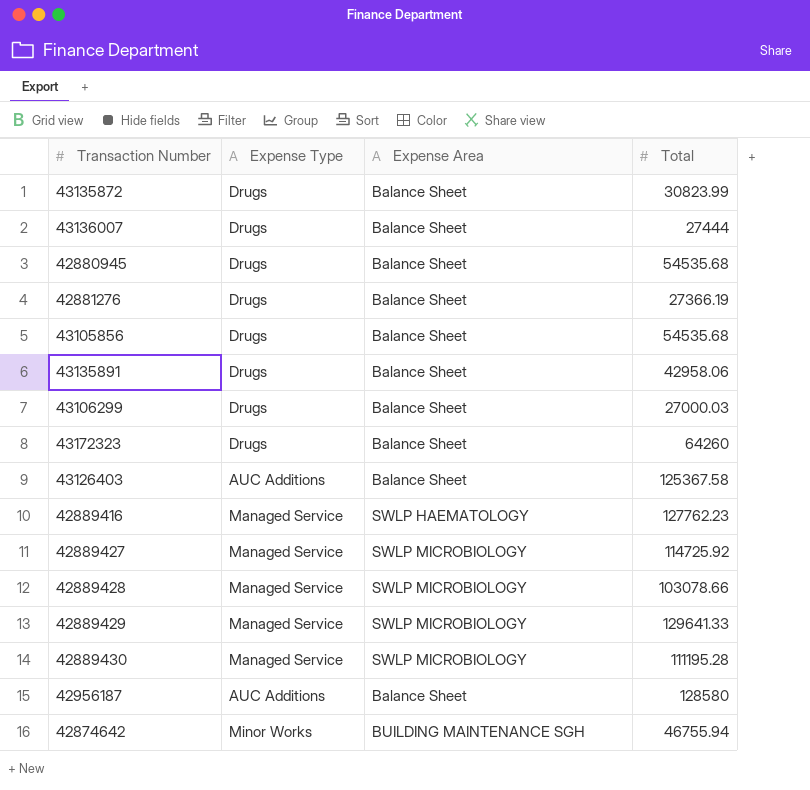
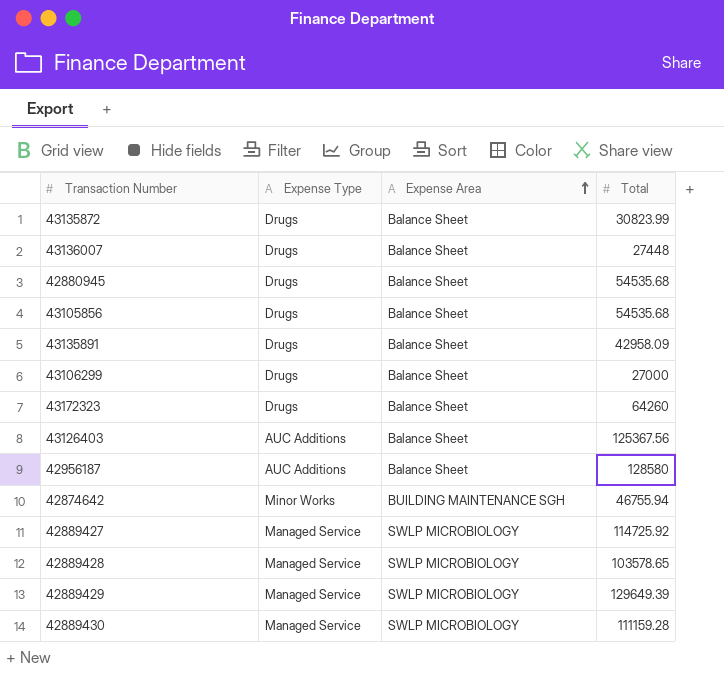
row order: none -> Expense Area ascending
row 42881276: Drugs | Balance Sheet | 27366.19 -> none
row 42889416: Managed Service | SWLP HAEMATOLOGY | 127762.23 -> none
43136007 | Total: 27444 -> 27448
43135891 | Total: 42958.06 -> 42958.09
43106299 | Total: 27000.03 -> 27000
43126403 | Total: 125367.58 -> 125367.56
42889428 | Total: 103078.66 -> 103578.65
42889429 | Total: 129641.33 -> 129649.39
42889430 | Total: 111195.28 -> 111159.28

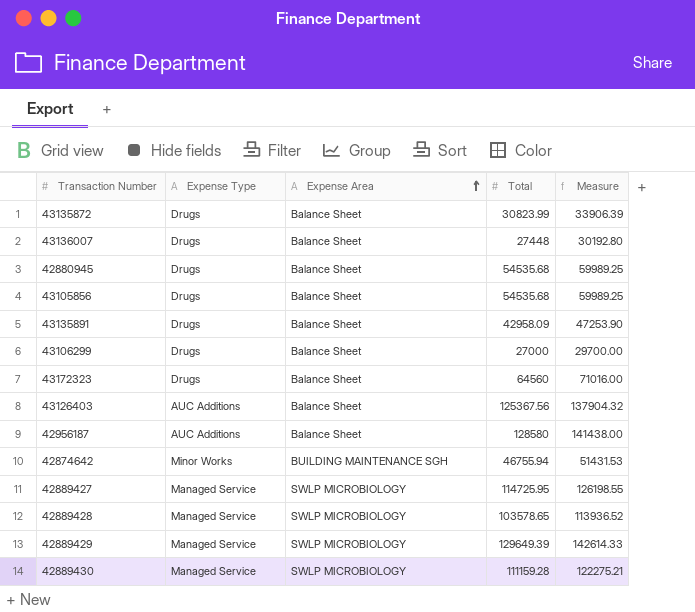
column Measure | formula: none -> [Total] * 1.1
43172323 | Total: 64260 -> 64560
42889427 | Total: 114725.92 -> 114725.95

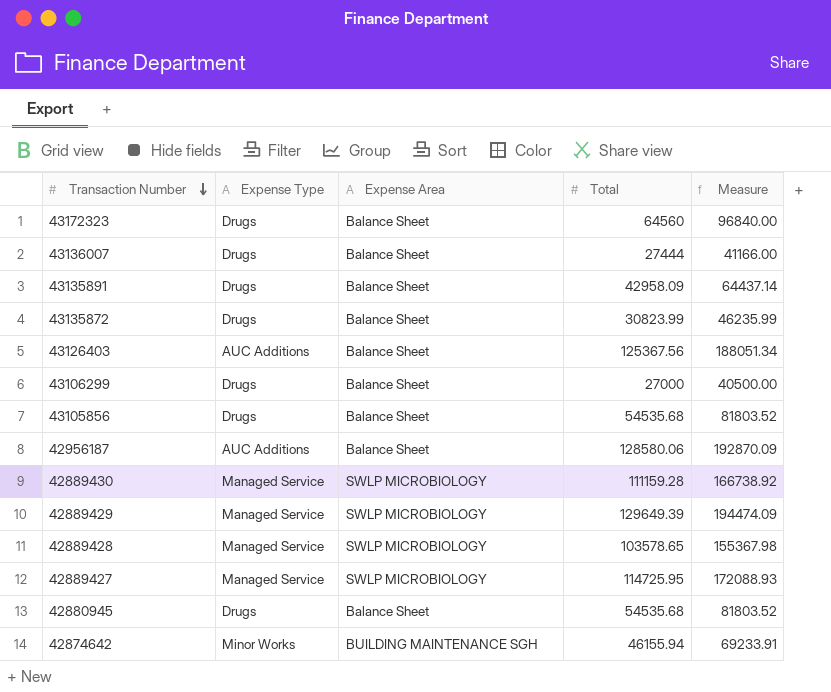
row order: Expense Area ascending -> Transaction Number descending
column Measure | formula: [Total] * 1.1 -> [Total] * 1.5
43136007 | Total: 27448 -> 27444
42956187 | Total: 128580 -> 128580.06
42874642 | Total: 46755.94 -> 46155.94

